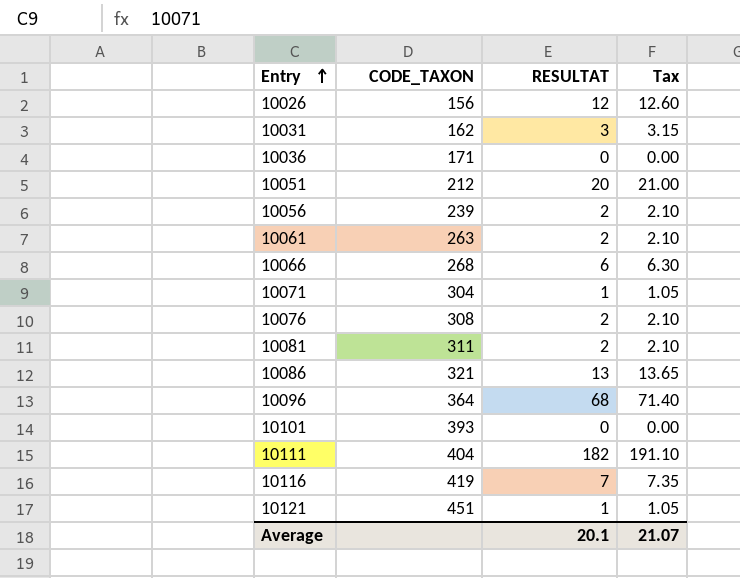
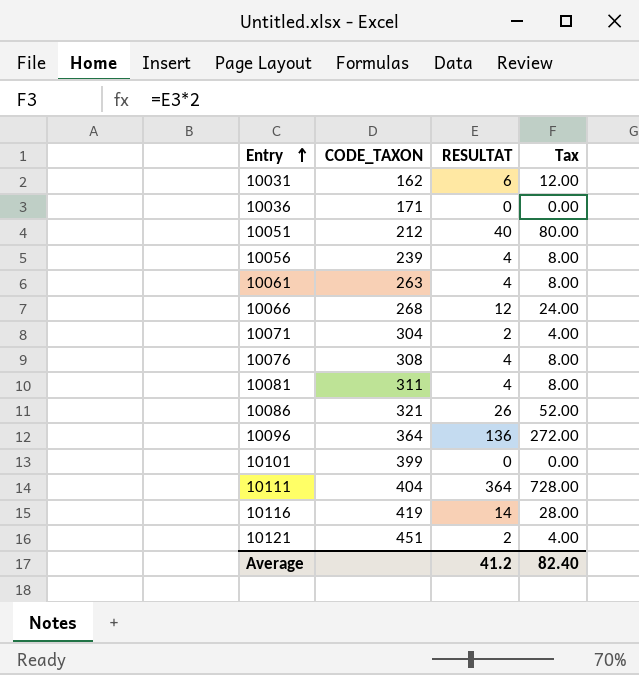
column Tax | formula: [RESULTAT] * 1.05 -> [RESULTAT] * 2
row 10026: 156 | 12 | 12.60 -> none
10031 | RESULTAT: 3 -> 6
10051 | RESULTAT: 20 -> 40
10056 | RESULTAT: 2 -> 4
10061 | RESULTAT: 2 -> 4
10066 | RESULTAT: 6 -> 12
10071 | RESULTAT: 1 -> 2
10076 | RESULTAT: 2 -> 4
10081 | RESULTAT: 2 -> 4
10086 | RESULTAT: 13 -> 26
10096 | RESULTAT: 68 -> 136
10101 | CODE_TAXON: 393 -> 399
10111 | RESULTAT: 182 -> 364
10116 | RESULTAT: 7 -> 14
10121 | RESULTAT: 1 -> 2
Average | RESULTAT: 20.1 -> 41.2
Average | Tax: 21.07 -> 82.40

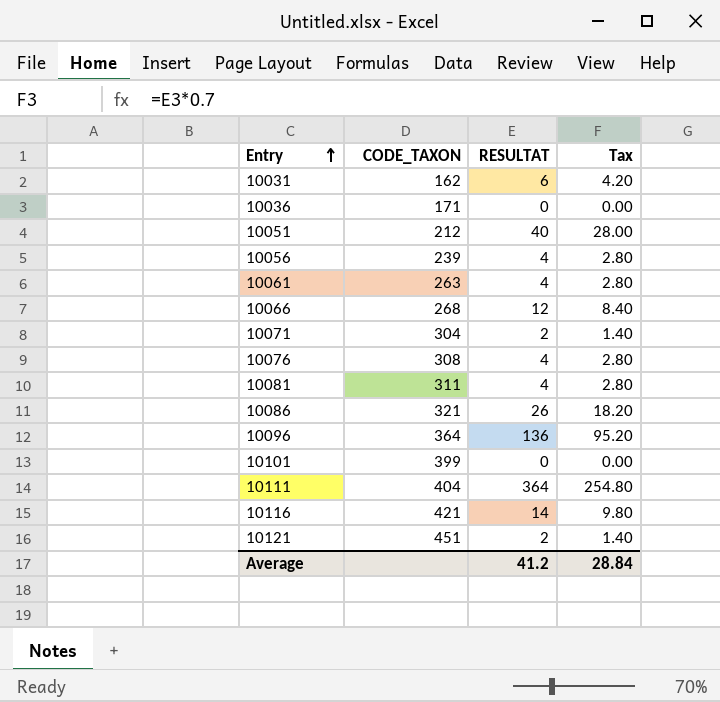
column Tax | formula: [RESULTAT] * 2 -> [RESULTAT] * 0.7
10116 | CODE_TAXON: 419 -> 421
Average | Tax: 82.40 -> 28.84

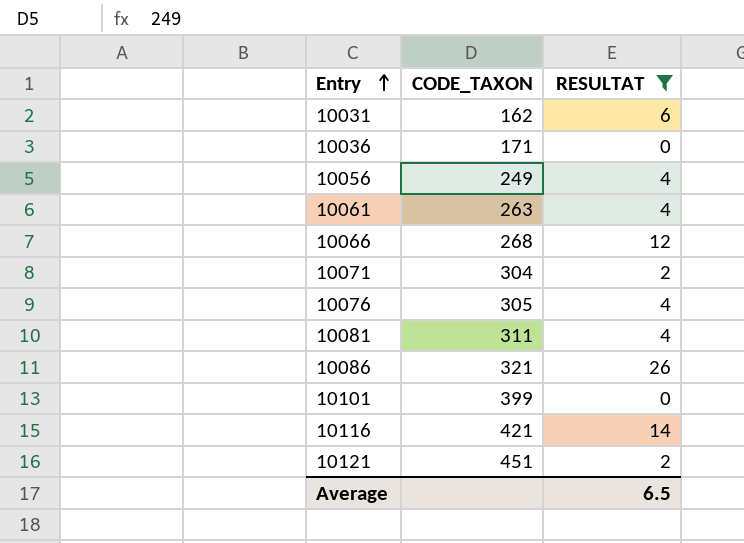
filter: none -> RESULTAT <= 26
column Tax | formula: [RESULTAT] * 0.7 -> none
10056 | CODE_TAXON: 239 -> 249
10076 | CODE_TAXON: 308 -> 305
Average | RESULTAT: 41.2 -> 6.5

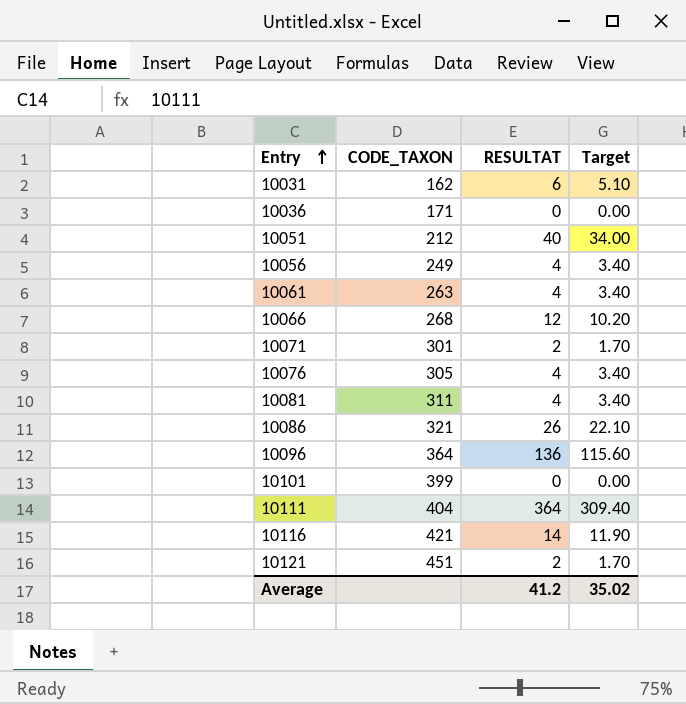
filter: RESULTAT <= 26 -> none
column Target | formula: none -> [RESULTAT] * 0.85
10071 | CODE_TAXON: 304 -> 301
Average | RESULTAT: 6.5 -> 41.2

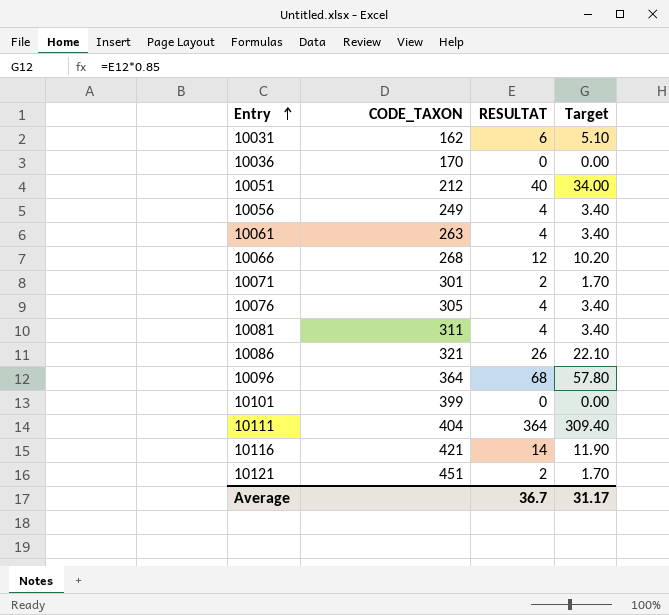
10036 | CODE_TAXON: 171 -> 170
10096 | RESULTAT: 136 -> 68
10096 | Target: 115.60 -> 57.80
Average | RESULTAT: 41.2 -> 36.7
Average | Target: 35.02 -> 31.17

